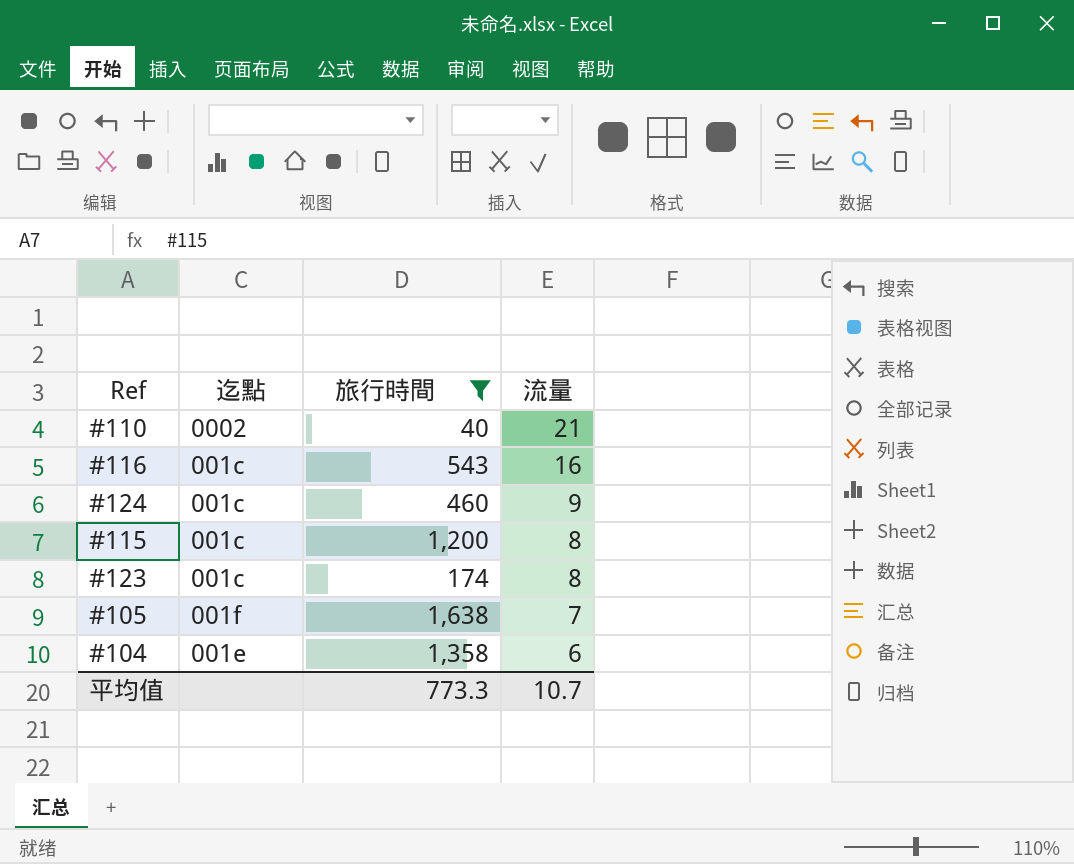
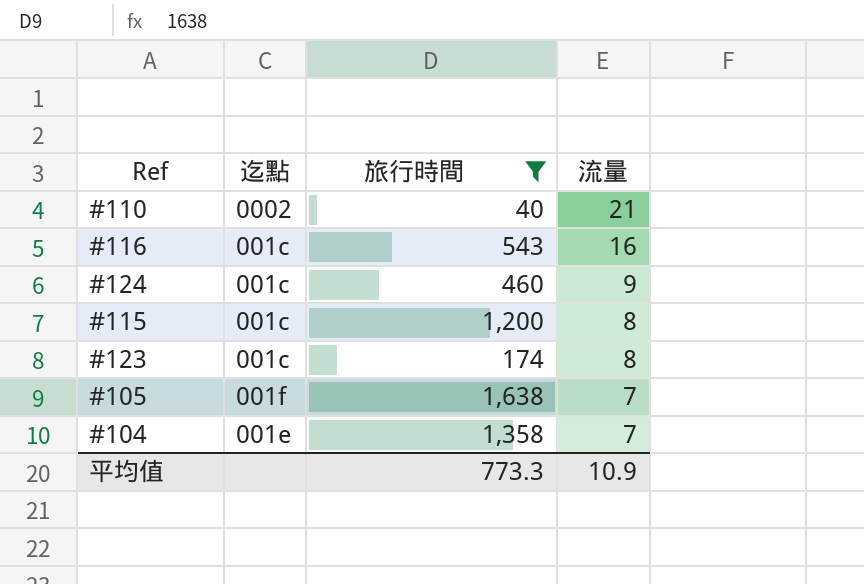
#104 | 流量: 6 -> 7
平均值 | 流量: 10.7 -> 10.9

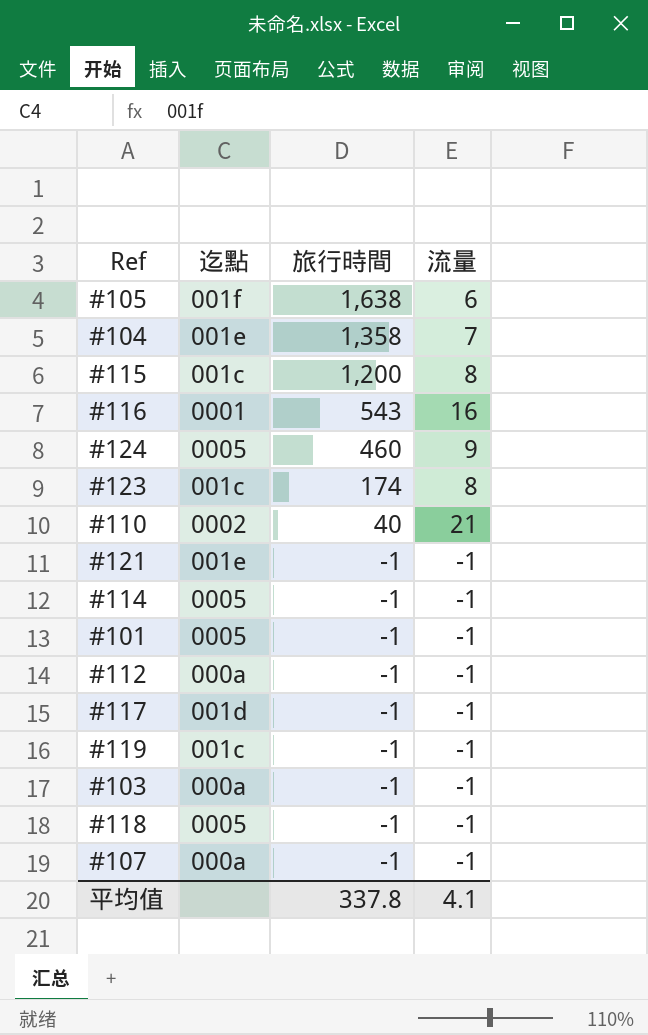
filter: 旅行時間 != -1 -> none
row order: 流量 descending -> 旅行時間 descending
#105 | 流量: 7 -> 6
#116 | 迄點: 001c -> 0001
#124 | 迄點: 001c -> 0005
平均值 | 旅行時間: 773.3 -> 337.8
平均值 | 流量: 10.9 -> 4.1

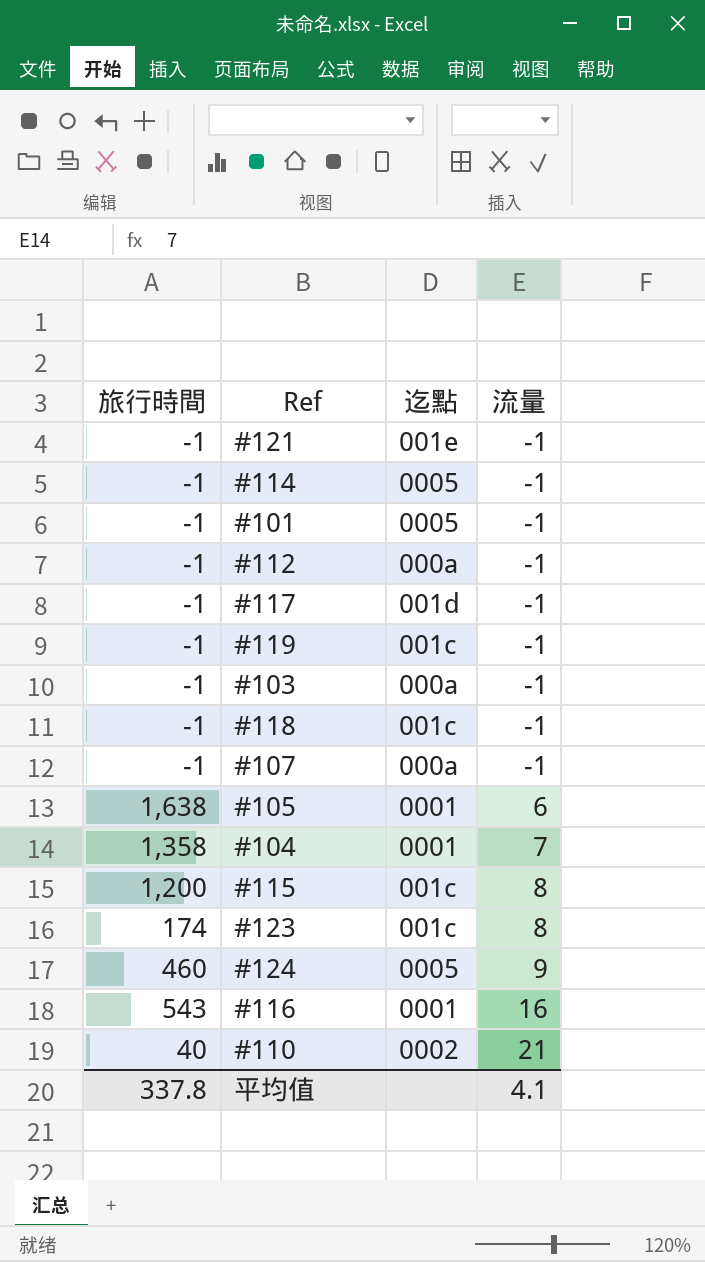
row order: 旅行時間 descending -> 流量 ascending
column 旅行時間 | position: 3 -> 1
#118 | 迄點: 0005 -> 001c
#105 | 迄點: 001f -> 0001
#104 | 迄點: 001e -> 0001

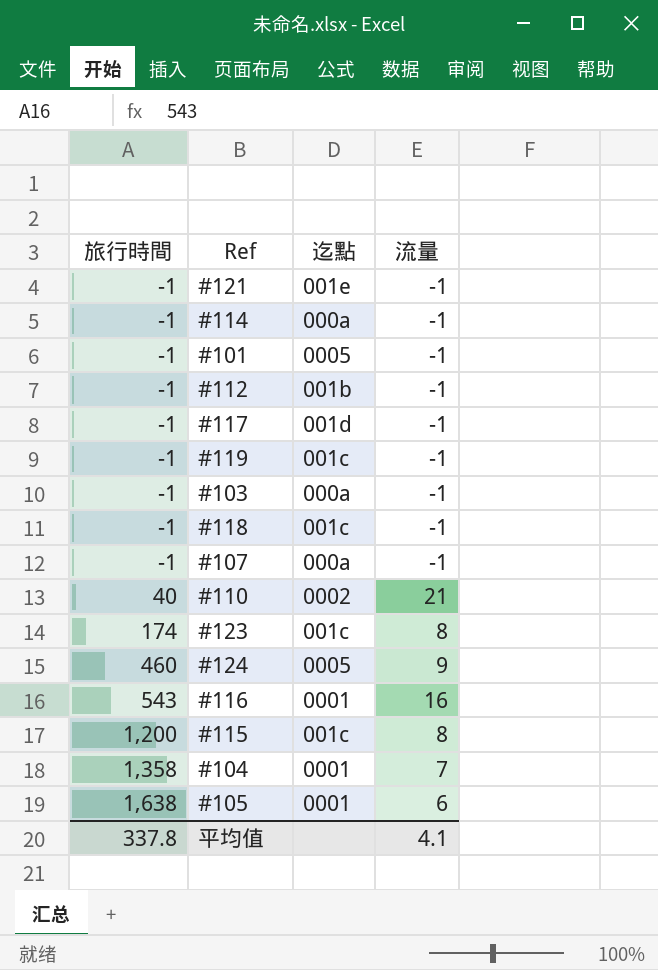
row order: 流量 ascending -> 旅行時間 ascending
#114 | 迄點: 0005 -> 000a
#112 | 迄點: 000a -> 001b

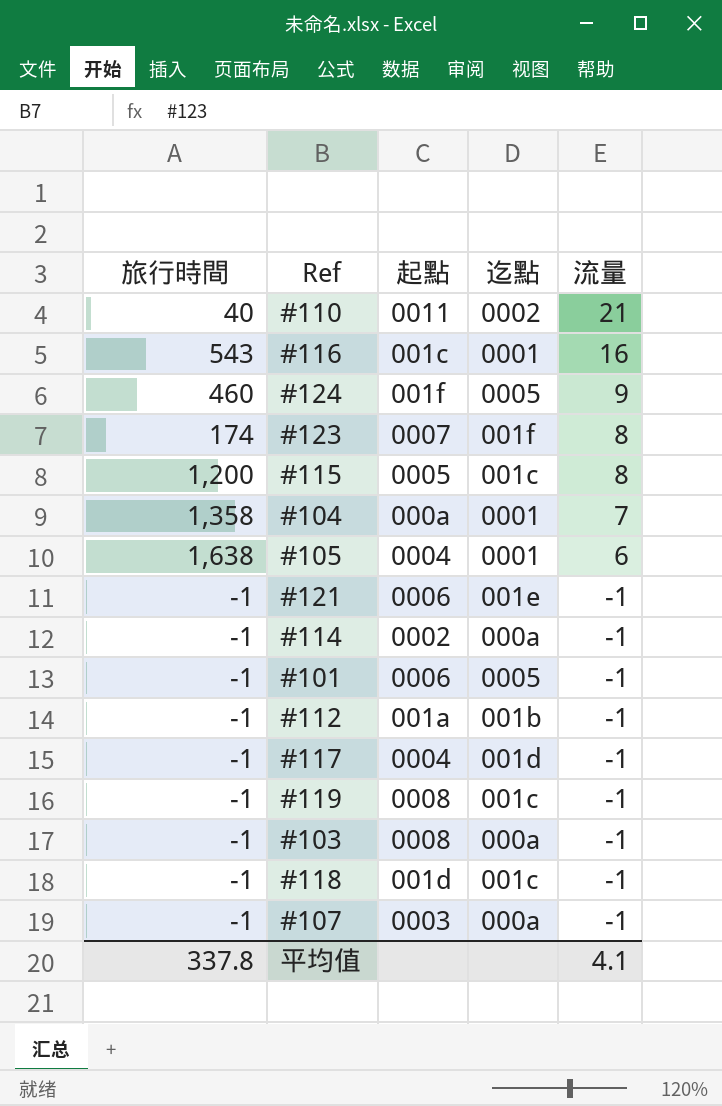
row order: 旅行時間 ascending -> 流量 descending
column 起點 | position: none -> 3
#123 | 迄點: 001c -> 001f

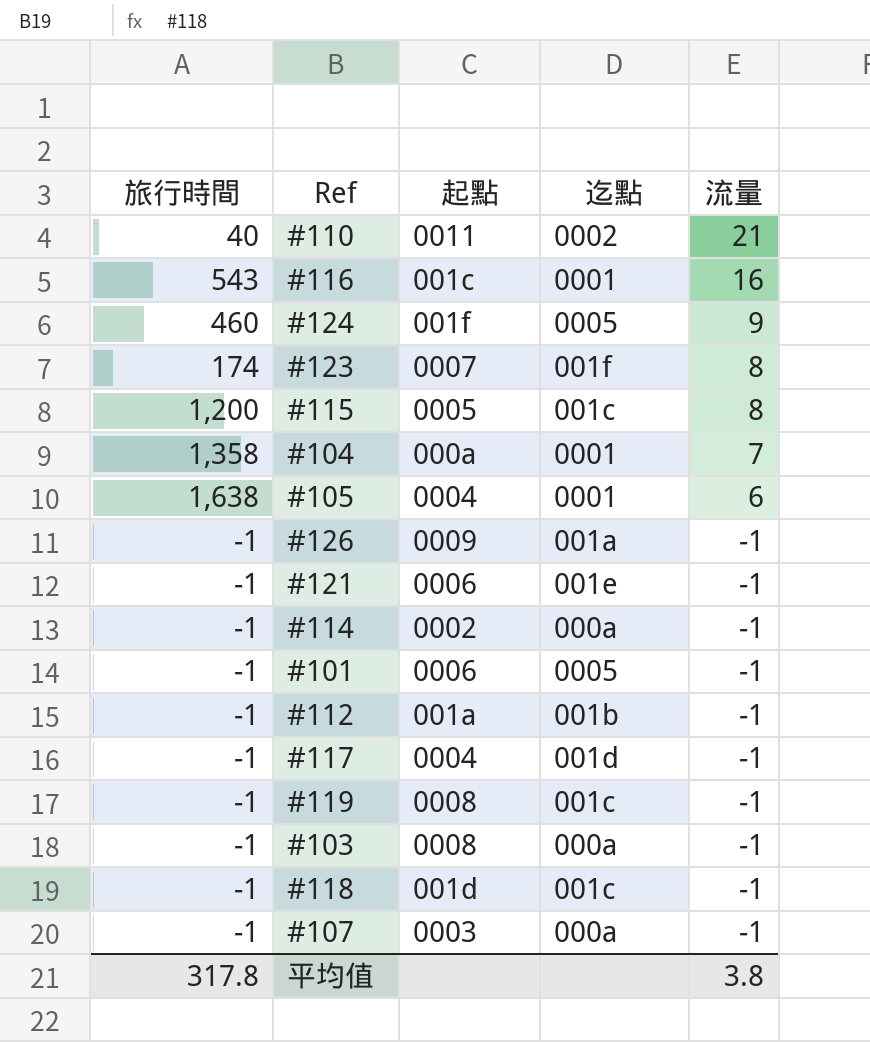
row #126: none -> -1 | 0009 | 001a | -1
平均值 | 旅行時間: 337.8 -> 317.8
平均值 | 流量: 4.1 -> 3.8

